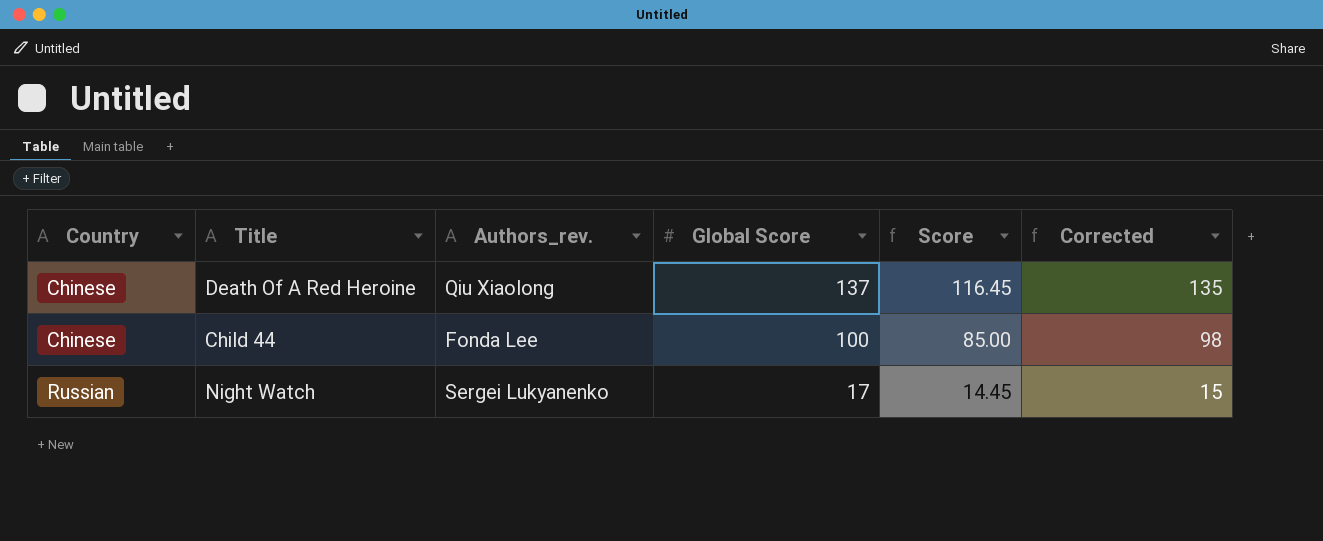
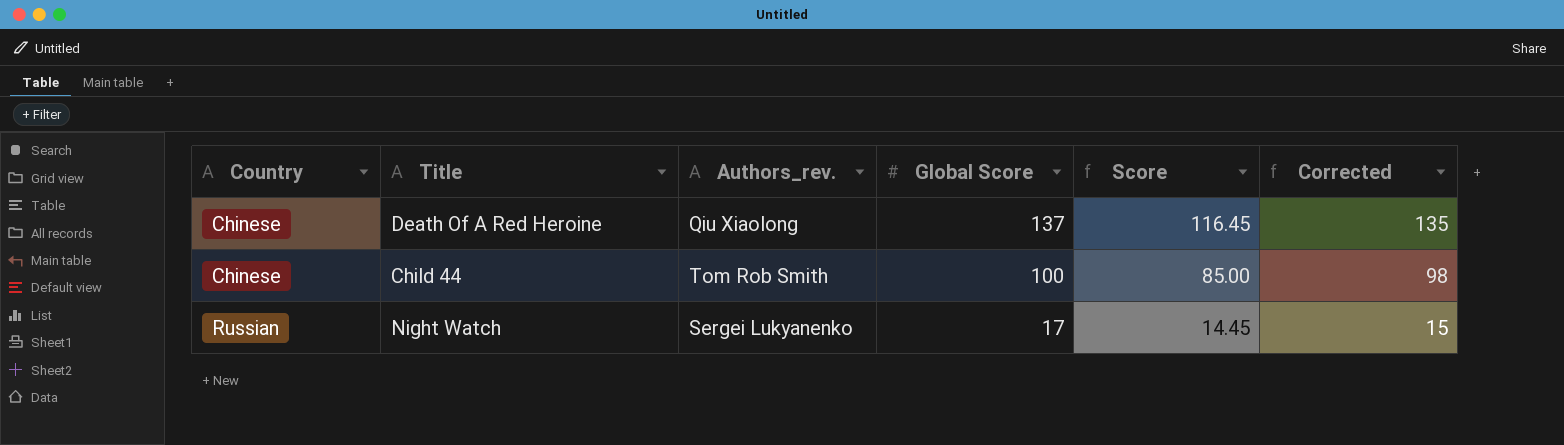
Child 44 | Authors_rev.: Fonda Lee -> Tom Rob Smith

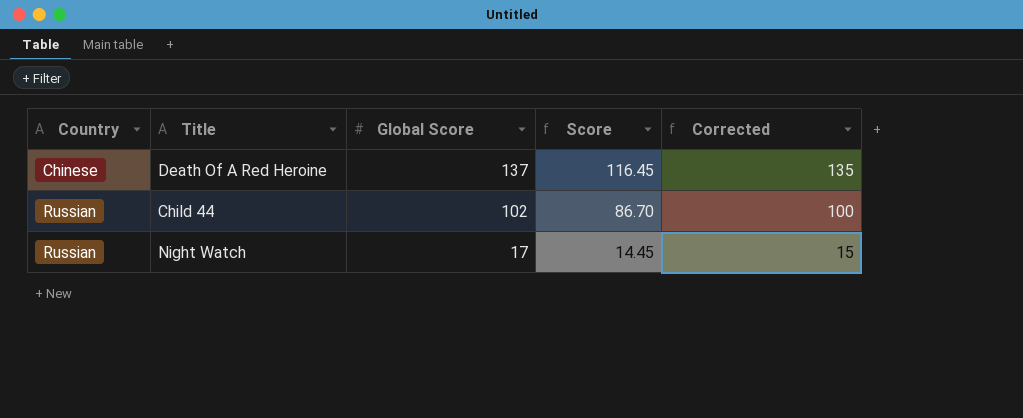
column Authors_rev. | position: 3 -> none
Child 44 | Country: Chinese -> Russian
Child 44 | Global Score: 100 -> 102
Child 44 | Score: 85.00 -> 86.70
Child 44 | Corrected: 98 -> 100

